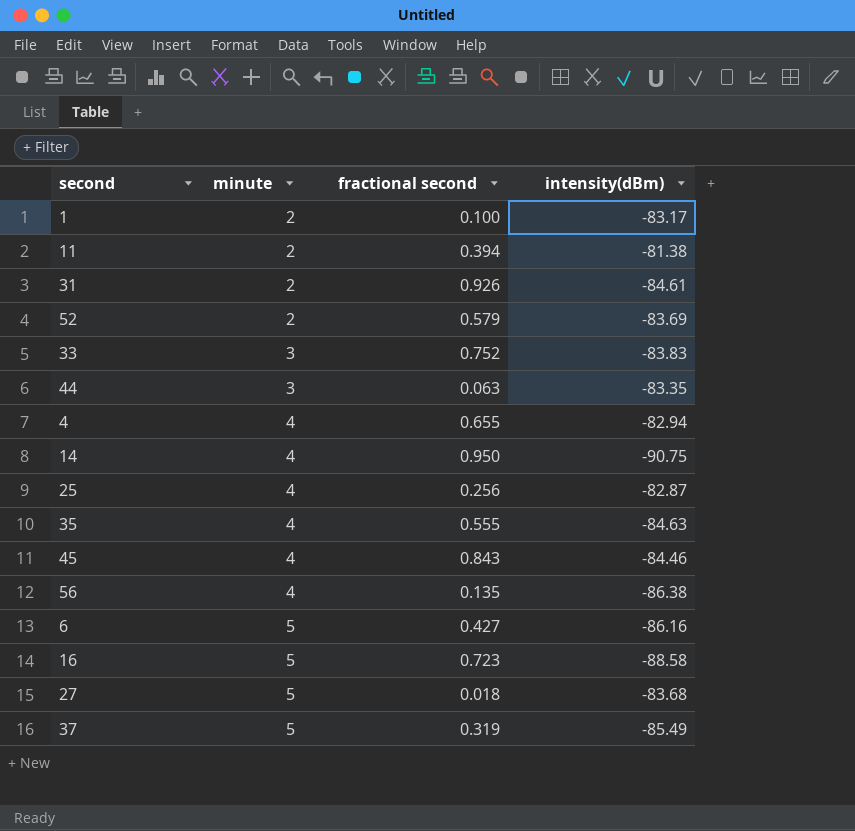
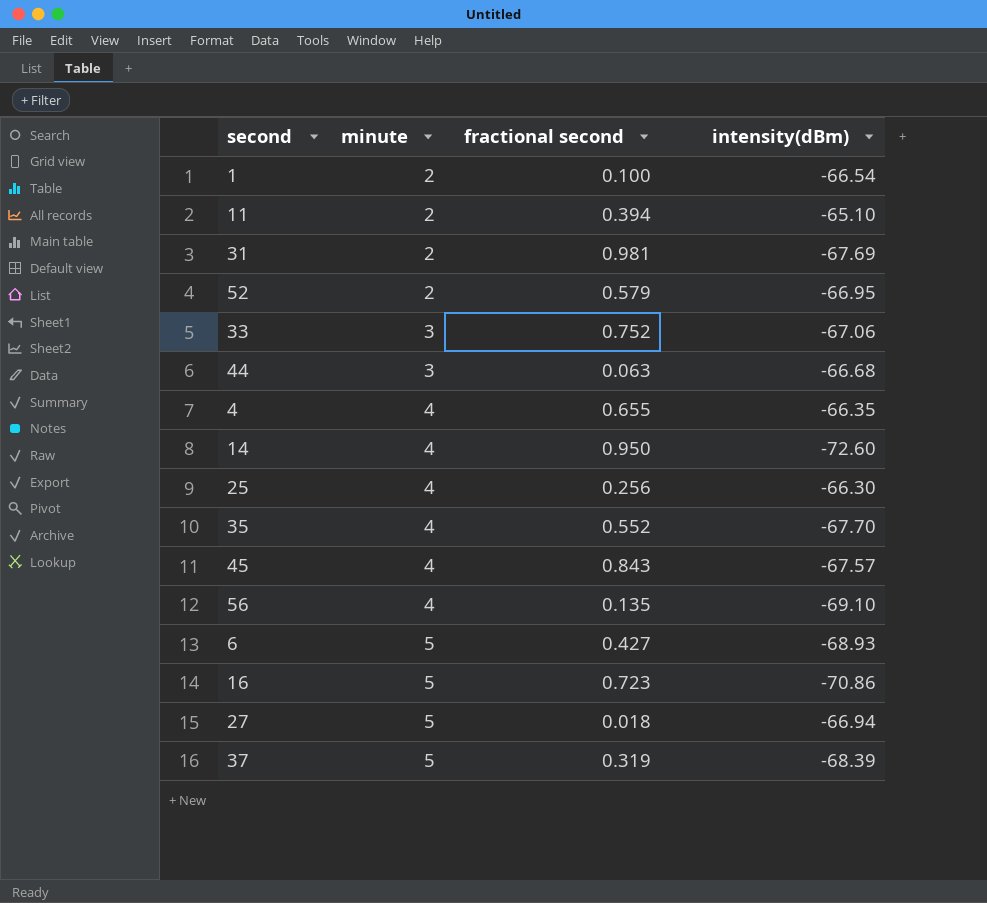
1 | intensity(dBm): -83.17 -> -66.54
11 | intensity(dBm): -81.38 -> -65.10
31 | fractional second: 0.926 -> 0.981
31 | intensity(dBm): -84.61 -> -67.69
52 | intensity(dBm): -83.69 -> -66.95
33 | intensity(dBm): -83.83 -> -67.06
44 | intensity(dBm): -83.35 -> -66.68
4 | intensity(dBm): -82.94 -> -66.35
14 | intensity(dBm): -90.75 -> -72.60
25 | intensity(dBm): -82.87 -> -66.30
35 | fractional second: 0.555 -> 0.552
35 | intensity(dBm): -84.63 -> -67.70
45 | intensity(dBm): -84.46 -> -67.57
56 | intensity(dBm): -86.38 -> -69.10
6 | intensity(dBm): -86.16 -> -68.93
16 | intensity(dBm): -88.58 -> -70.86
27 | intensity(dBm): -83.68 -> -66.94
37 | intensity(dBm): -85.49 -> -68.39

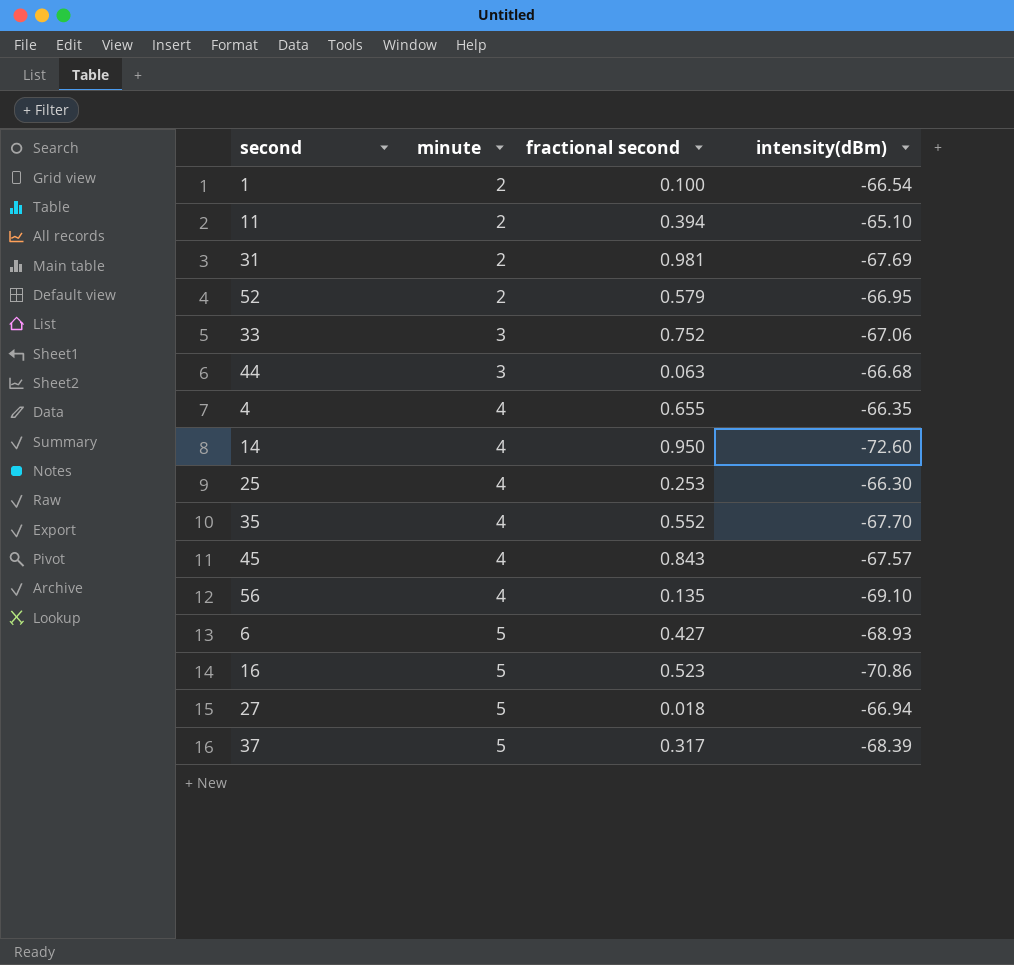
25 | fractional second: 0.256 -> 0.253
16 | fractional second: 0.723 -> 0.523
37 | fractional second: 0.319 -> 0.317

